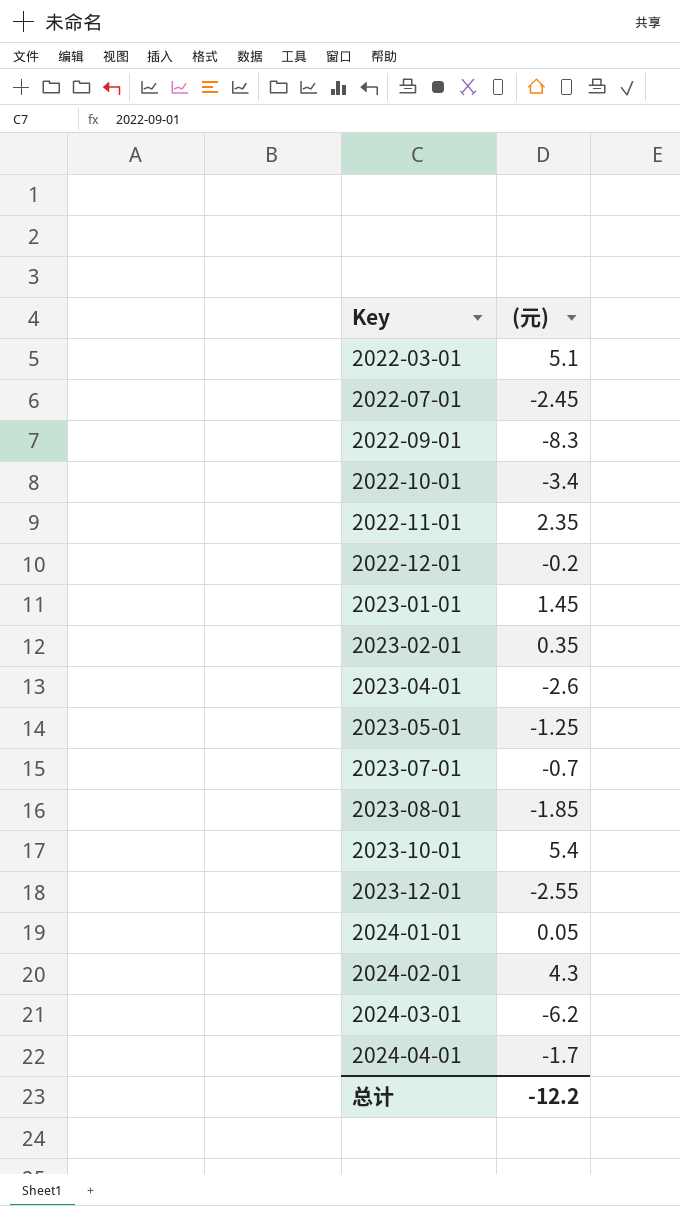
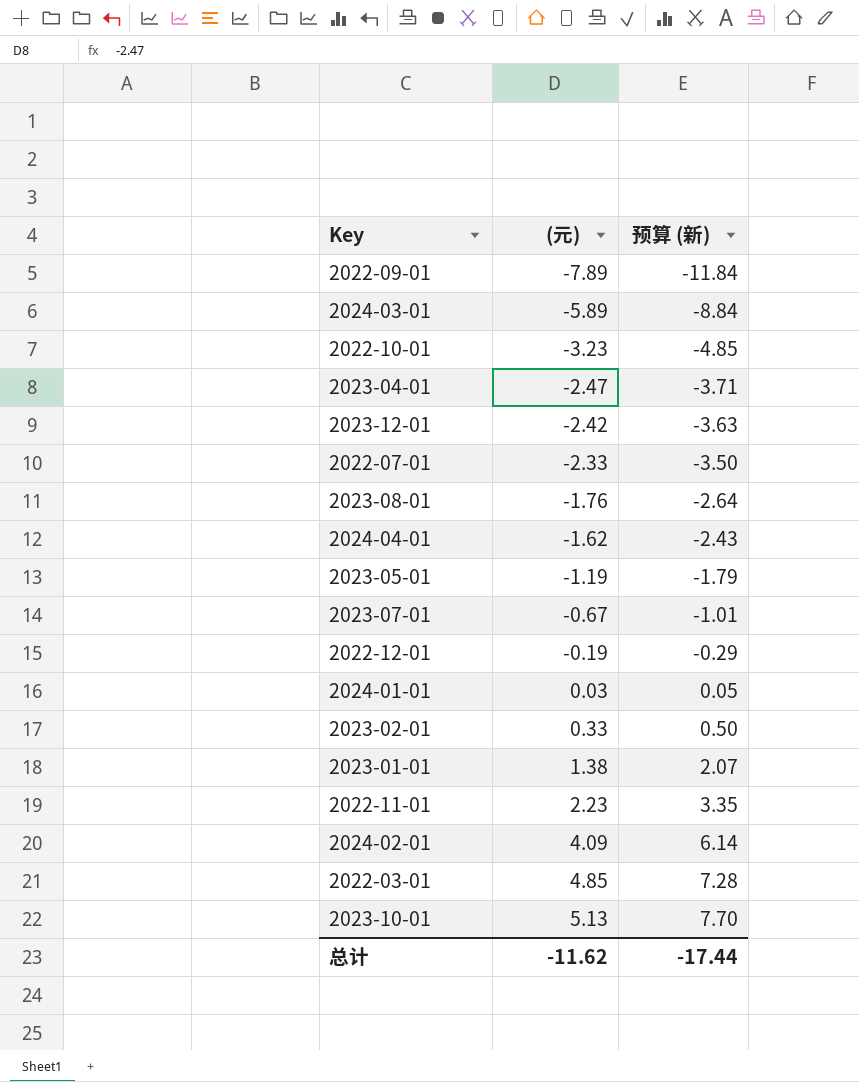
row order: Key ascending -> (元) ascending
column 预算 (新) | formula: none -> [(元)] * 1.5
2022-09-01 | (元): -8.3 -> -7.89
2024-03-01 | (元): -6.2 -> -5.89
2022-10-01 | (元): -3.4 -> -3.23
2023-04-01 | (元): -2.6 -> -2.47
2023-12-01 | (元): -2.55 -> -2.42
2022-07-01 | (元): -2.45 -> -2.33
2023-08-01 | (元): -1.85 -> -1.76
2024-04-01 | (元): -1.7 -> -1.62
2023-05-01 | (元): -1.25 -> -1.19
2023-07-01 | (元): -0.7 -> -0.67
2022-12-01 | (元): -0.2 -> -0.19
2024-01-01 | (元): 0.05 -> 0.03
2023-02-01 | (元): 0.35 -> 0.33
2023-01-01 | (元): 1.45 -> 1.38
2022-11-01 | (元): 2.35 -> 2.23
2024-02-01 | (元): 4.3 -> 4.09
2022-03-01 | (元): 5.1 -> 4.85
2023-10-01 | (元): 5.4 -> 5.13
总计 | (元): -12.2 -> -11.62

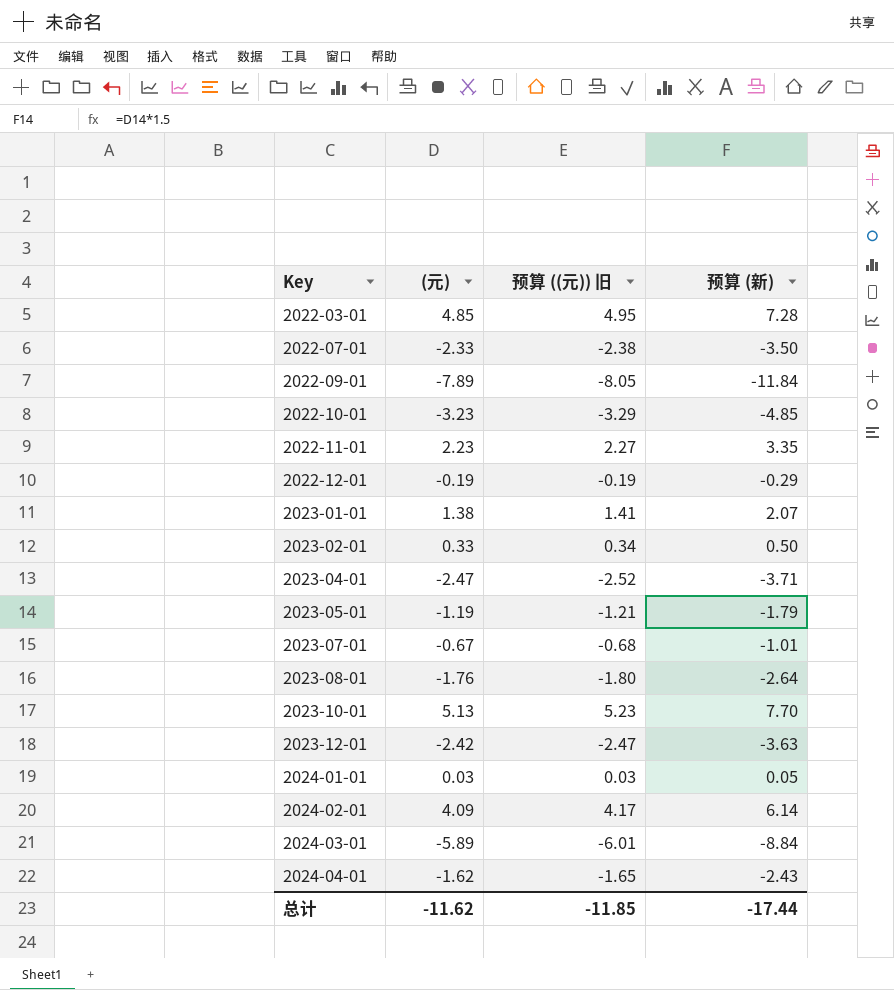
row order: (元) ascending -> Key ascending
column 预算 ((元)) 旧 | formula: none -> [(元)] * 1.02

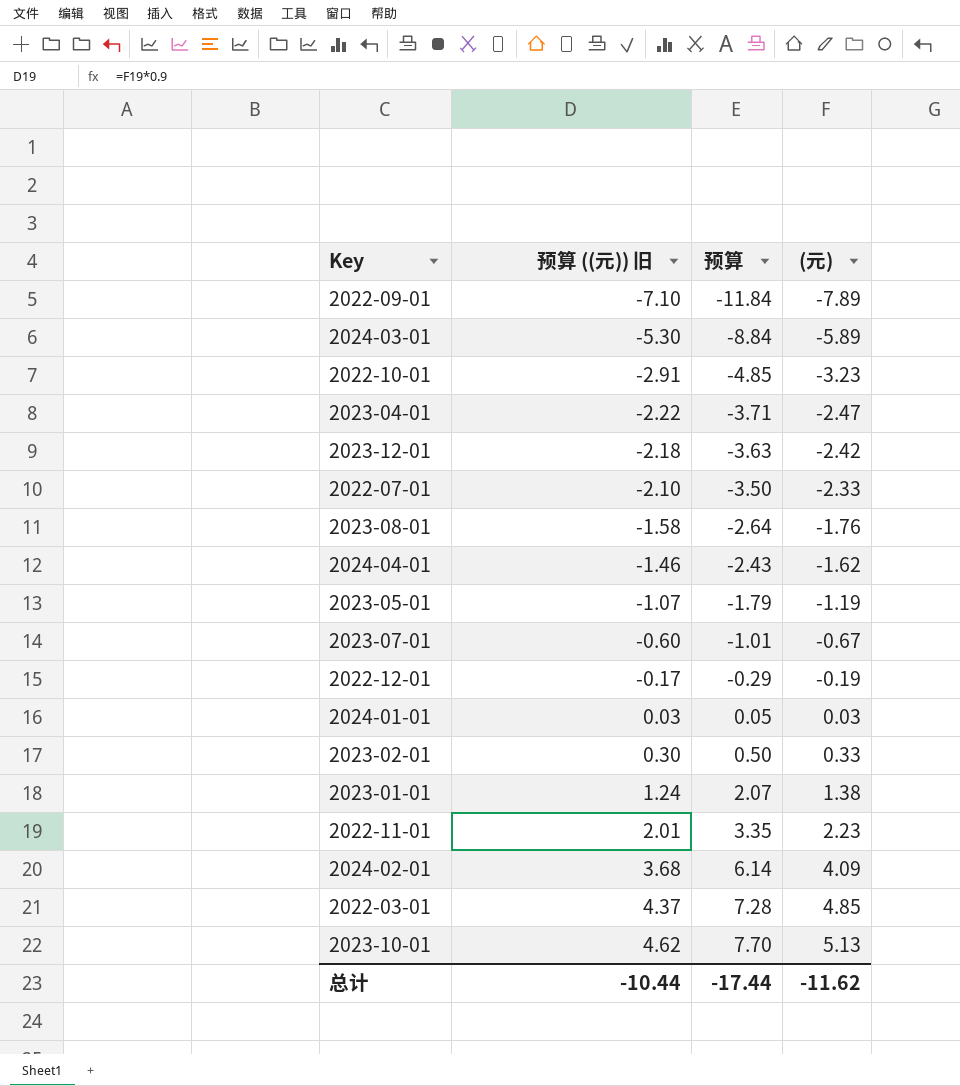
row order: Key ascending -> 预算 ((元)) 旧 ascending
column 预算 ((元)) 旧 | formula: [(元)] * 1.02 -> [(元)] * 0.9
column name: 预算 (新) -> 预算
column (元) | position: 2 -> 4
总计 | 预算 ((元)) 旧: -11.85 -> -10.44

